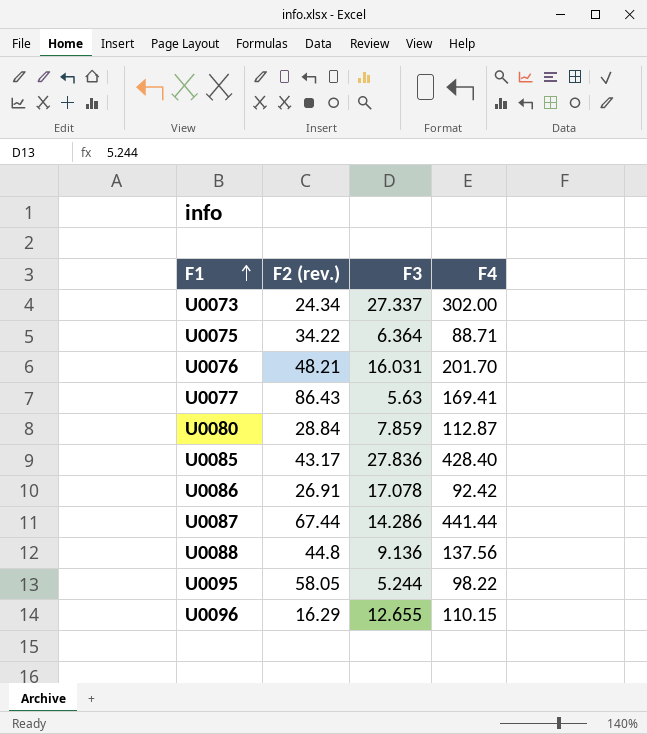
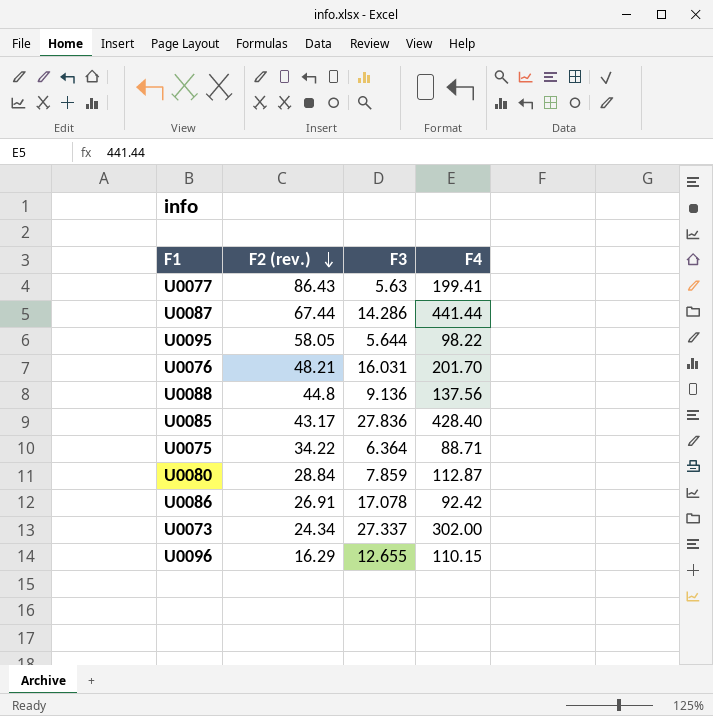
row order: F1 ascending -> F2 (rev.) descending
U0077 | F4: 169.41 -> 199.41
U0095 | F3: 5.244 -> 5.644

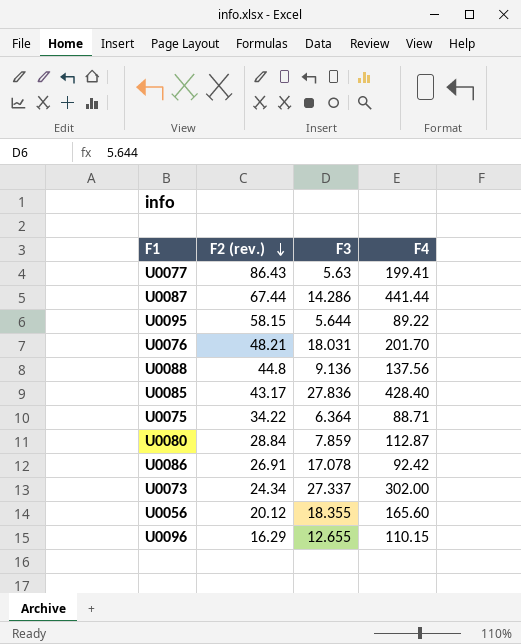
U0095 | F2 (rev.): 58.05 -> 58.15
U0095 | F4: 98.22 -> 89.22
U0076 | F3: 16.031 -> 18.031
row U0056: none -> 20.12 | 18.355 | 165.60

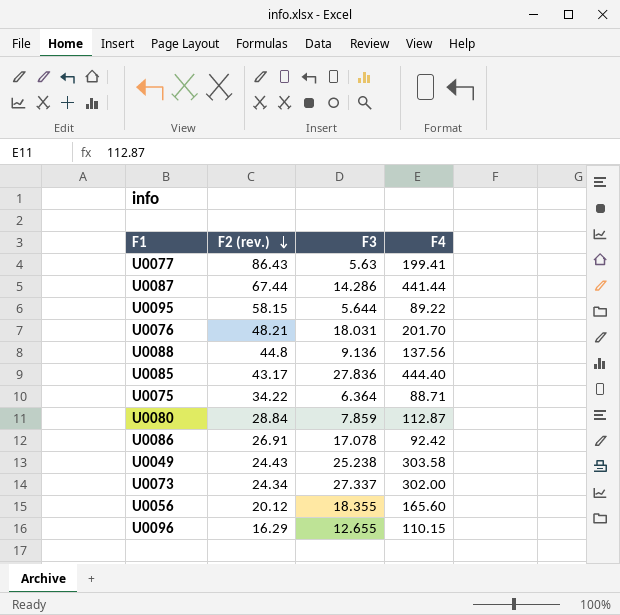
U0085 | F4: 428.40 -> 444.40
row U0049: none -> 24.43 | 25.238 | 303.58

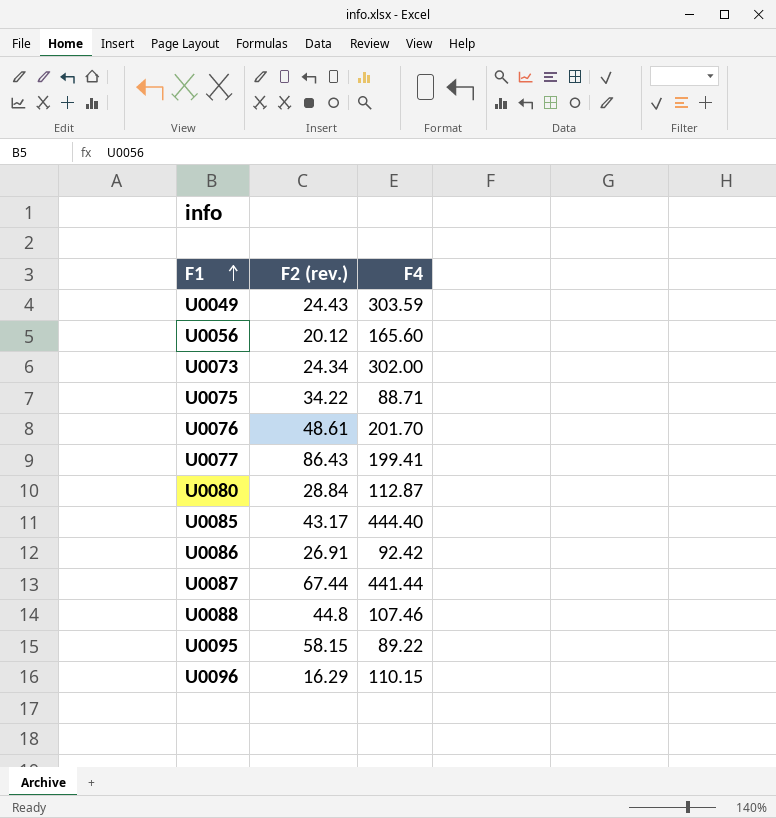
row order: F2 (rev.) descending -> F1 ascending
column F3 | position: 3 -> none
U0049 | F4: 303.58 -> 303.59
U0076 | F2 (rev.): 48.21 -> 48.61
U0088 | F4: 137.56 -> 107.46

